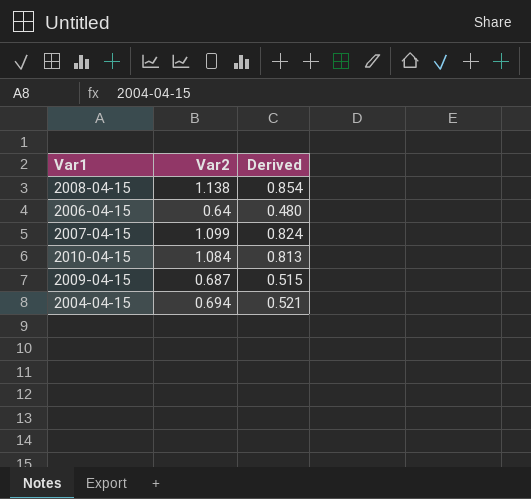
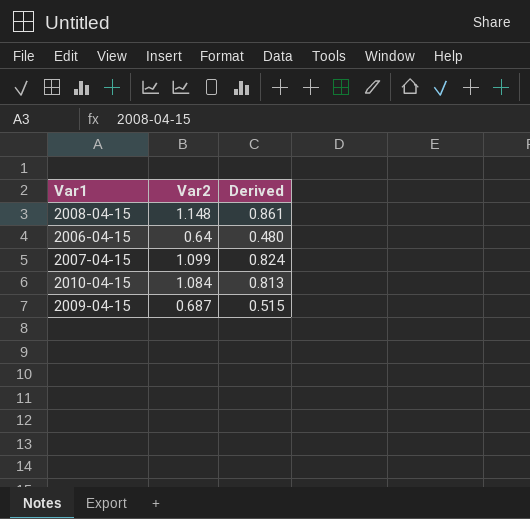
row 2004-04-15: 0.694 | 0.521 -> none
2008-04-15 | Var2: 1.138 -> 1.148
2008-04-15 | Derived: 0.854 -> 0.861

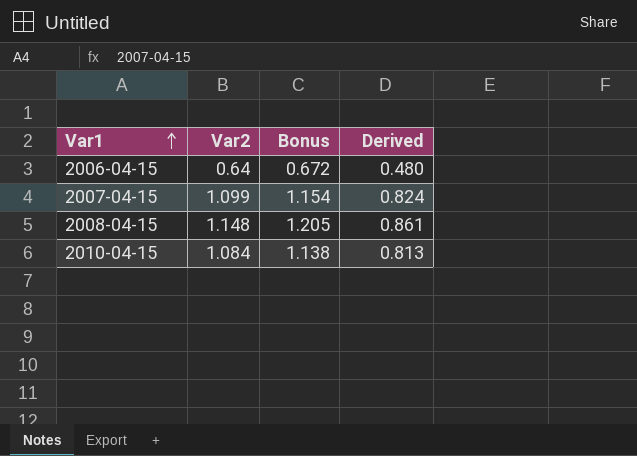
row order: none -> Var1 ascending
column Bonus | formula: none -> [Var2] * 1.05
row 2009-04-15: 0.687 | 0.515 -> none

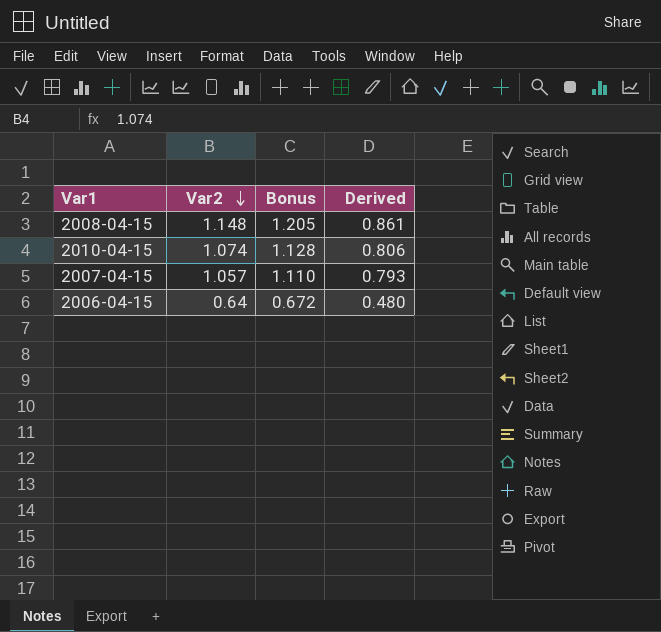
row order: Var1 ascending -> Var2 descending
2010-04-15 | Var2: 1.084 -> 1.074
2010-04-15 | Bonus: 1.138 -> 1.128
2010-04-15 | Derived: 0.813 -> 0.806
2007-04-15 | Var2: 1.099 -> 1.057
2007-04-15 | Bonus: 1.154 -> 1.110
2007-04-15 | Derived: 0.824 -> 0.793

